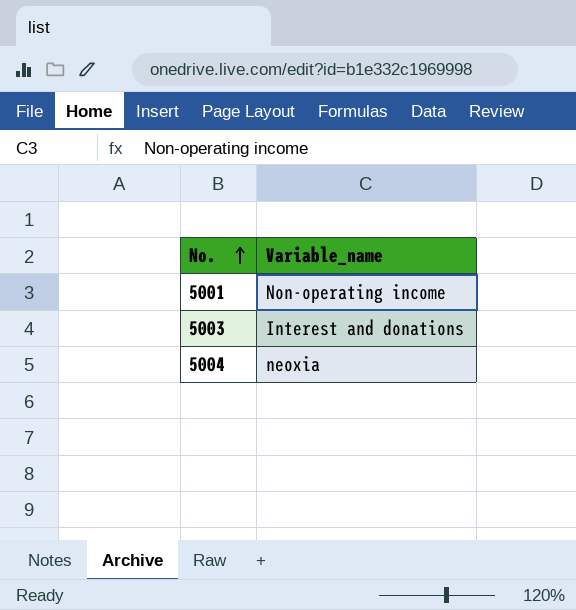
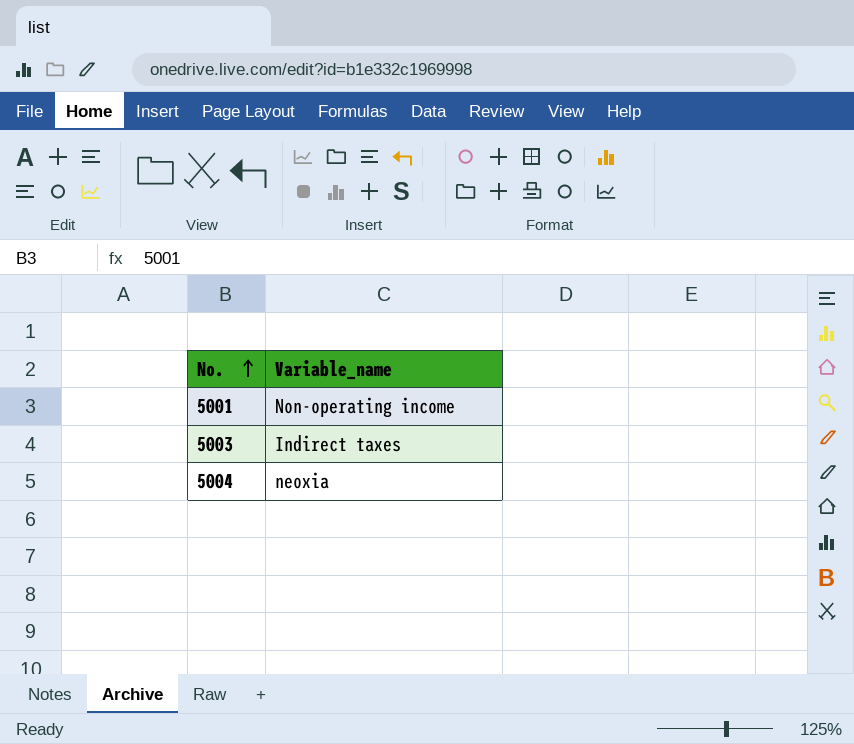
5003 | Variable_name: Interest and donations -> Indirect taxes

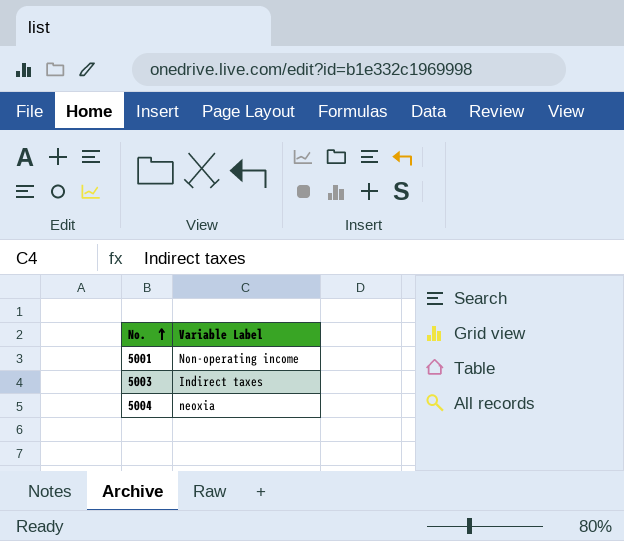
column name: Variable_name -> Variable Label

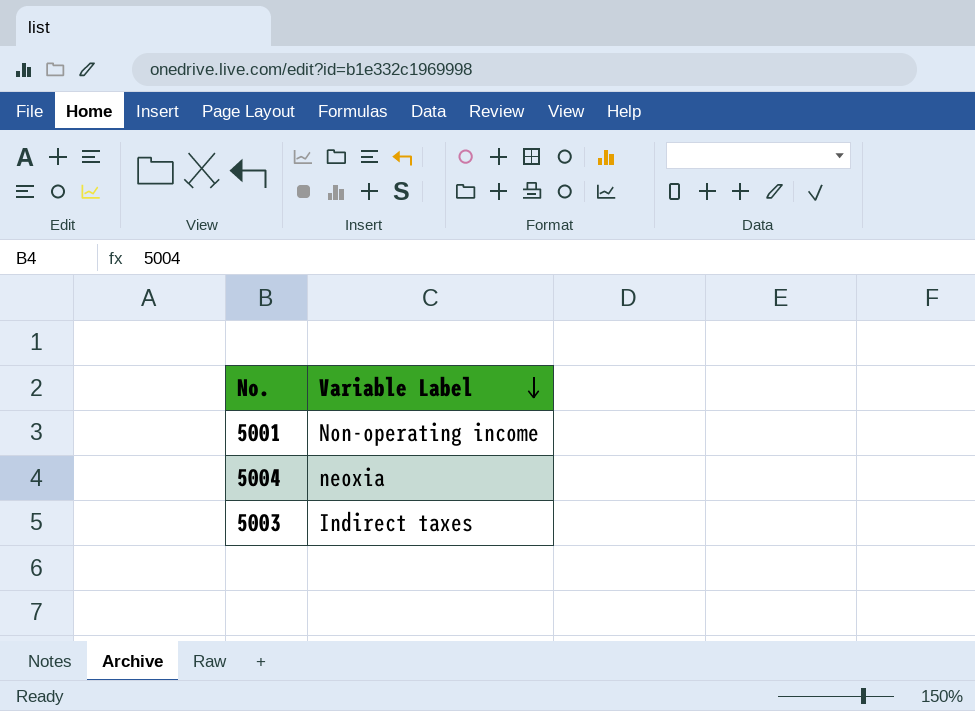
row order: No. ascending -> Variable Label descending

